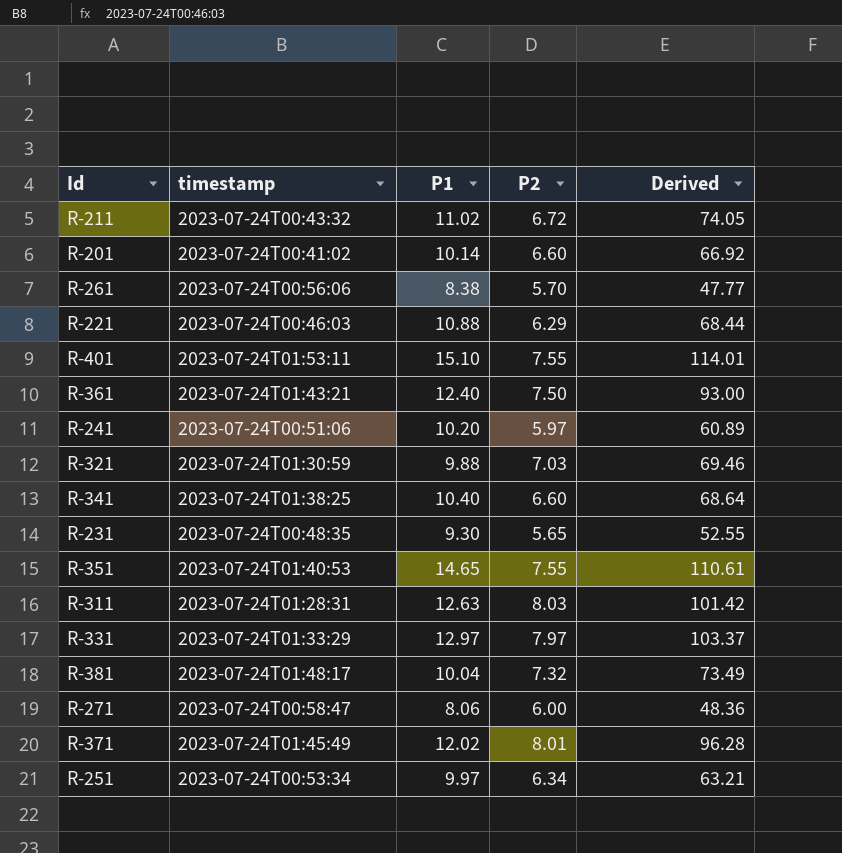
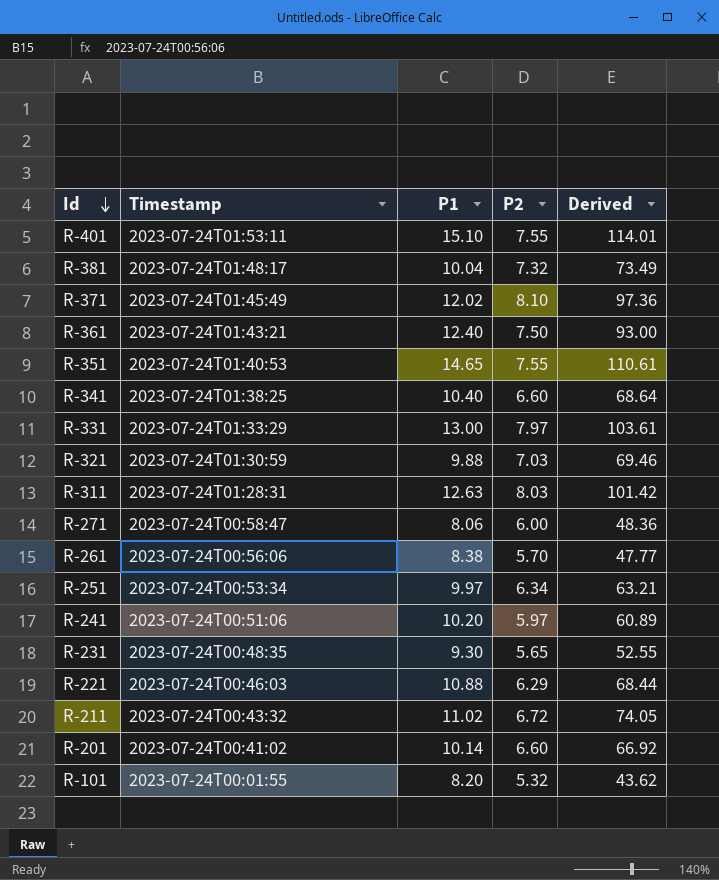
row order: none -> Id descending
column name: timestamp -> Timestamp
R-371 | P2: 8.01 -> 8.10
R-371 | Derived: 96.28 -> 97.36
R-331 | P1: 12.97 -> 13.00
R-331 | Derived: 103.37 -> 103.61
row R-101: none -> 2023-07-24T00:01:55 | 8.20 | 5.32 | 43.62

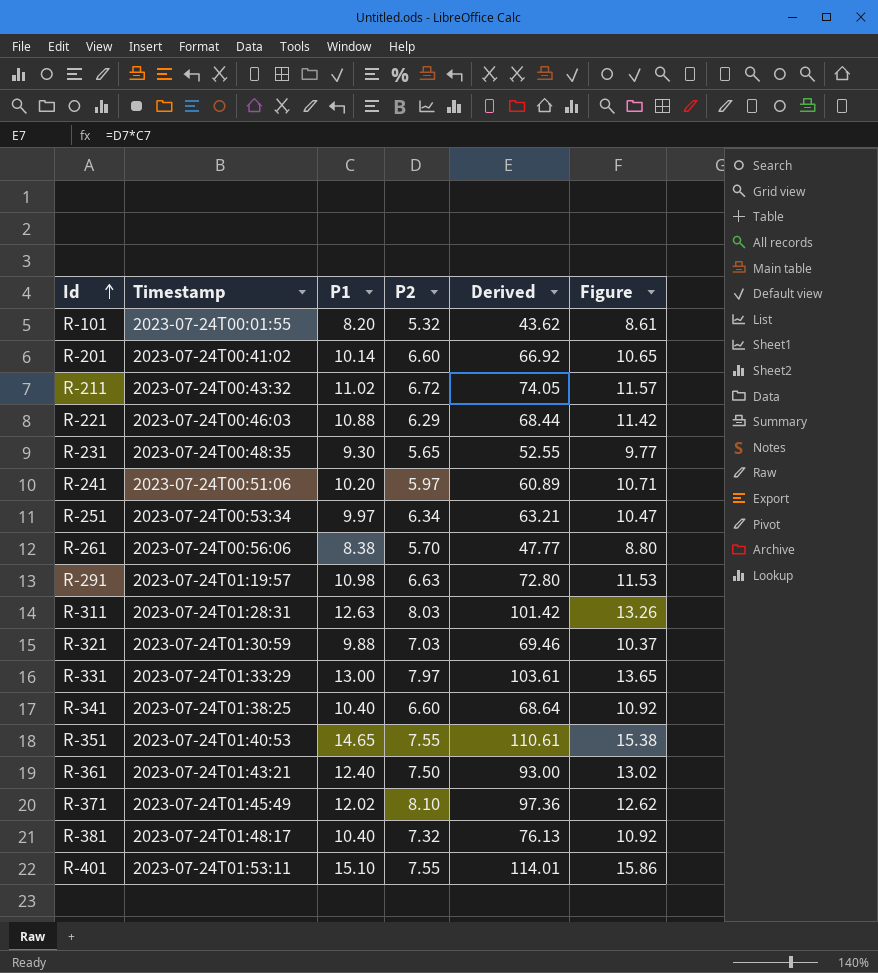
row order: Id descending -> Id ascending
column Figure | formula: none -> [P1] * 1.05
row R-271: 2023-07-24T00:58:47 | 8.06 | 6.00 | 48.36 -> none
row R-291: none -> 2023-07-24T01:19:57 | 10.98 | 6.63 | 72.80 | 11.53
R-381 | P1: 10.04 -> 10.40
R-381 | Derived: 73.49 -> 76.13

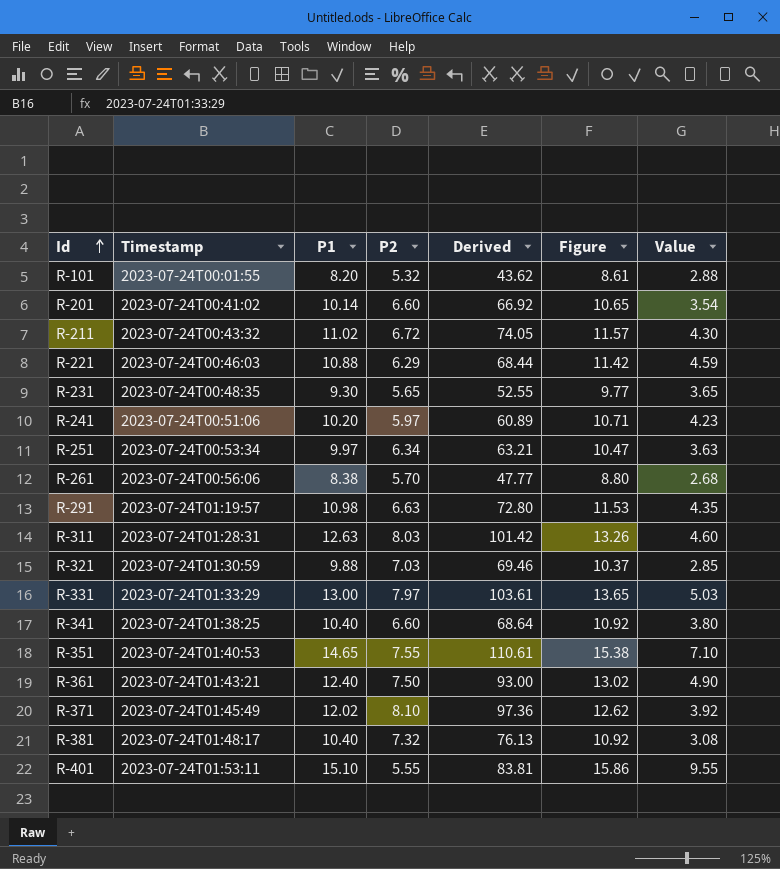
column Value | formula: none -> [P1] - [P2]
R-401 | P2: 7.55 -> 5.55
R-401 | Derived: 114.01 -> 83.81

